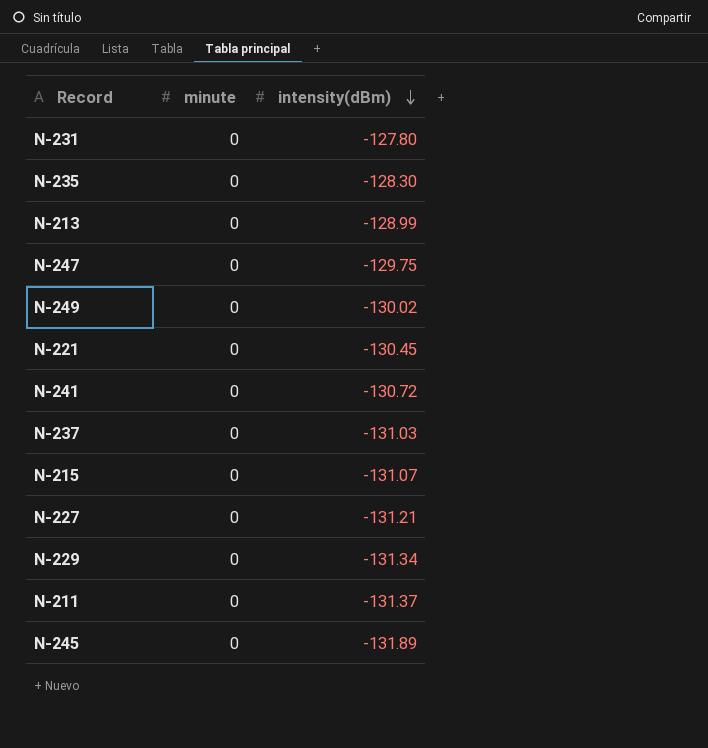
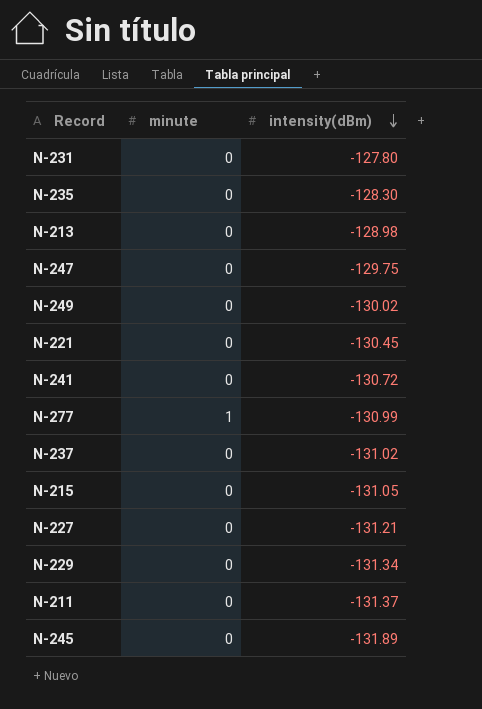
N-213 | intensity(dBm): -128.99 -> -128.98
row N-277: none -> 1 | -130.99
N-237 | intensity(dBm): -131.03 -> -131.02
N-215 | intensity(dBm): -131.07 -> -131.05

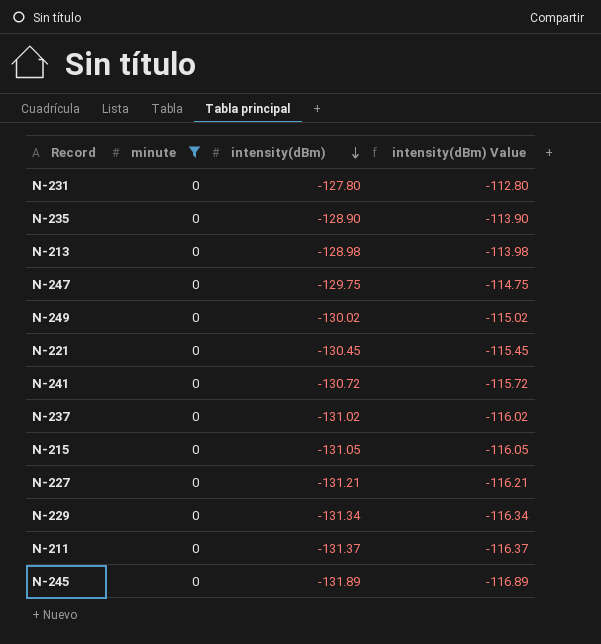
filter: none -> minute = 0
column intensity(dBm) Value | formula: none -> [intensity(dBm)] + 15
N-235 | intensity(dBm): -128.30 -> -128.90

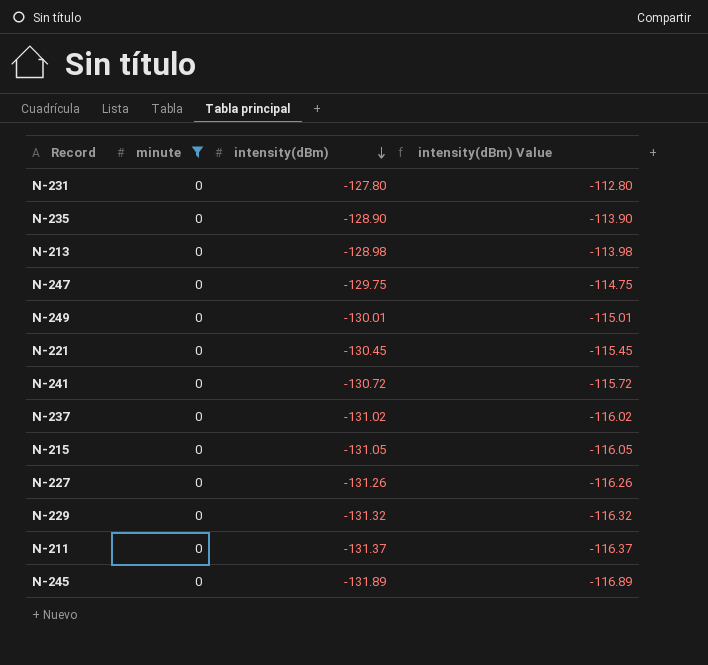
N-249 | intensity(dBm): -130.02 -> -130.01
N-249 | intensity(dBm) Value: -115.02 -> -115.01
N-227 | intensity(dBm): -131.21 -> -131.26
N-227 | intensity(dBm) Value: -116.21 -> -116.26
N-229 | intensity(dBm): -131.34 -> -131.32
N-229 | intensity(dBm) Value: -116.34 -> -116.32

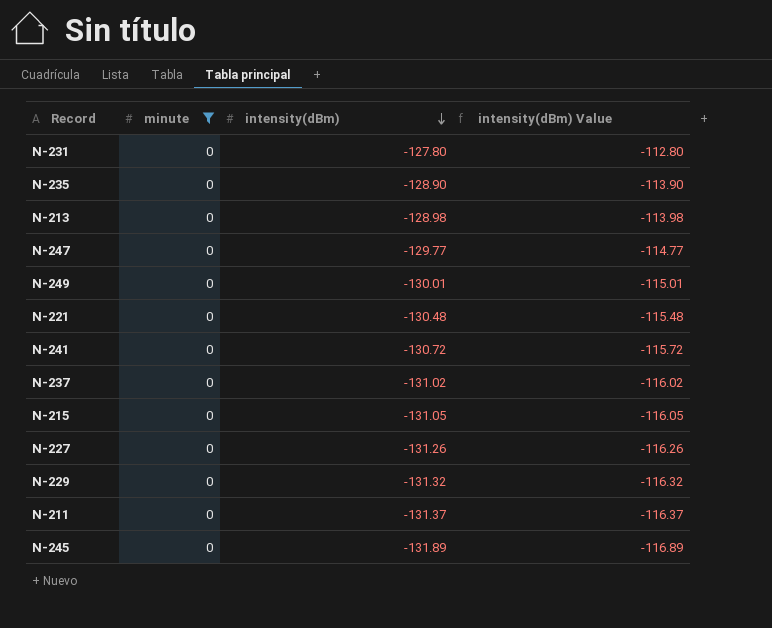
N-247 | intensity(dBm): -129.75 -> -129.77
N-247 | intensity(dBm) Value: -114.75 -> -114.77
N-221 | intensity(dBm): -130.45 -> -130.48
N-221 | intensity(dBm) Value: -115.45 -> -115.48

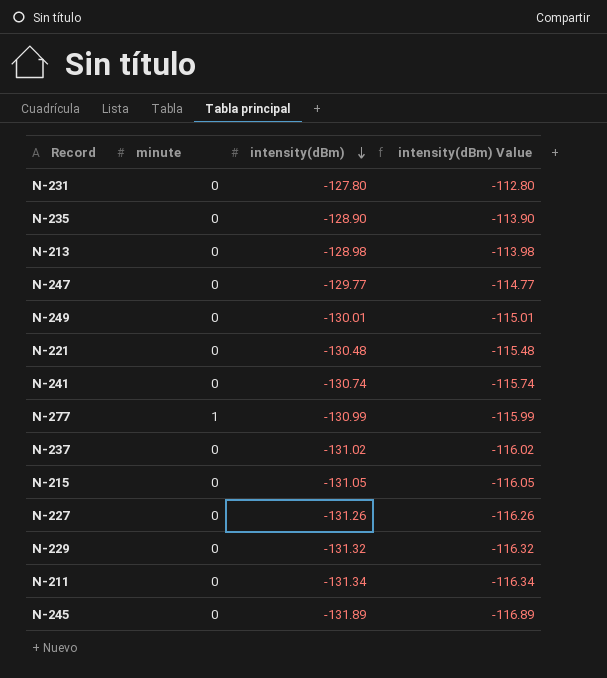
filter: minute = 0 -> none
N-241 | intensity(dBm): -130.72 -> -130.74
N-241 | intensity(dBm) Value: -115.72 -> -115.74
N-211 | intensity(dBm): -131.37 -> -131.34
N-211 | intensity(dBm) Value: -116.37 -> -116.34

